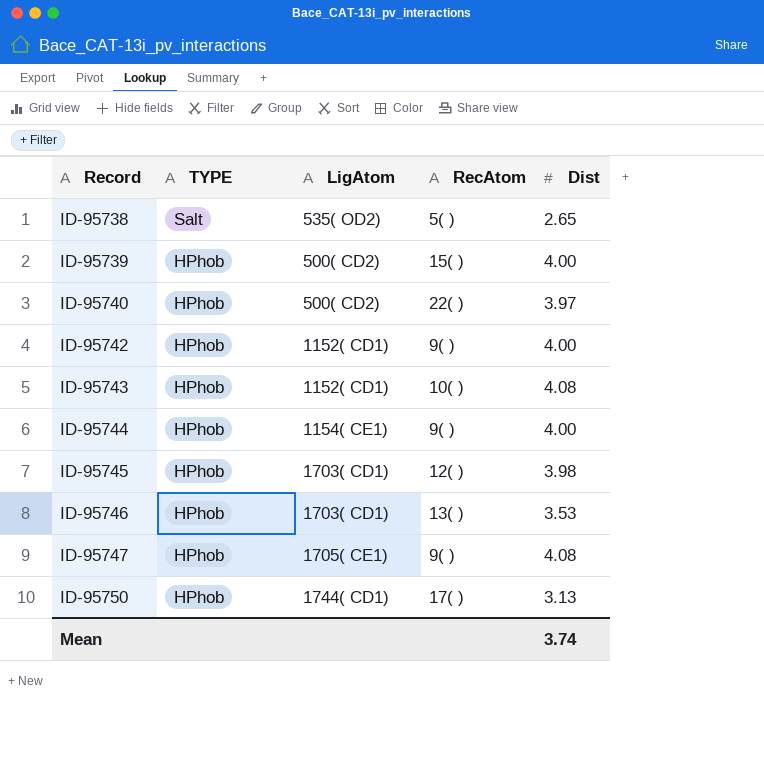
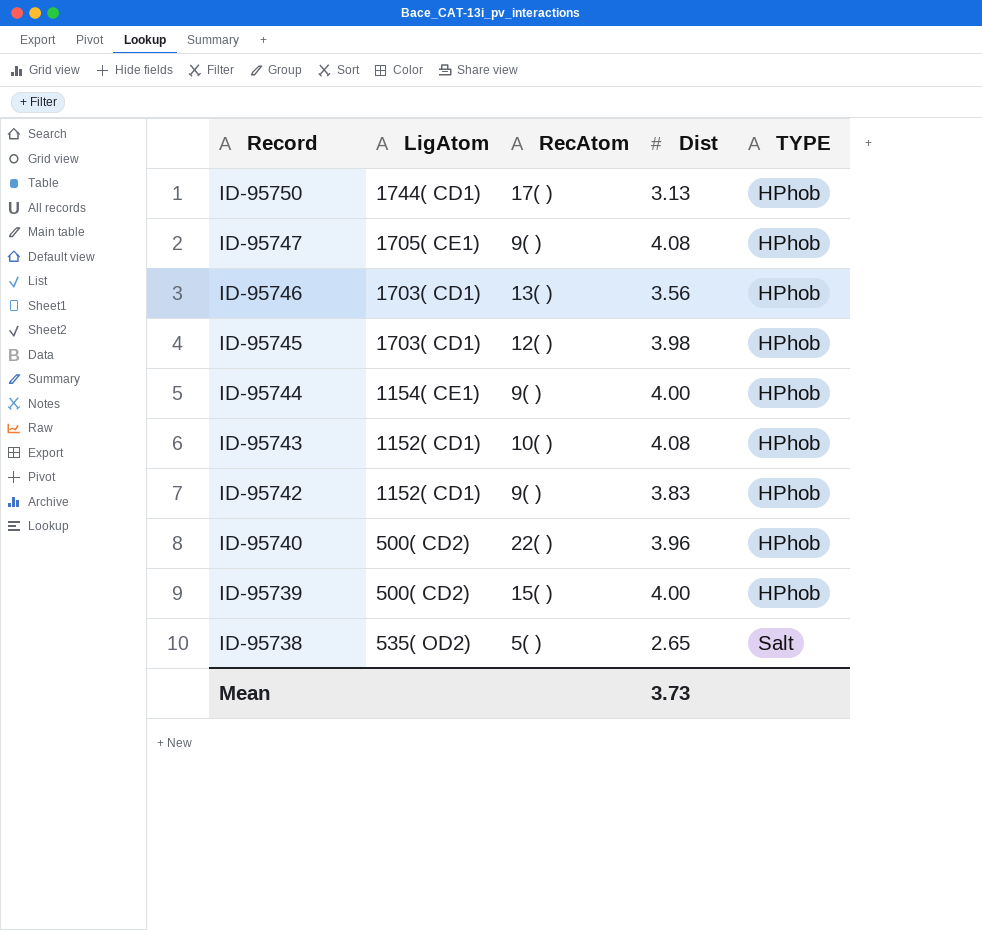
row order: Record ascending -> Record descending
column TYPE | position: 2 -> 5
ID-95746 | Dist: 3.53 -> 3.56
ID-95742 | Dist: 4.00 -> 3.83
ID-95740 | Dist: 3.97 -> 3.96
Mean | Dist: 3.74 -> 3.73

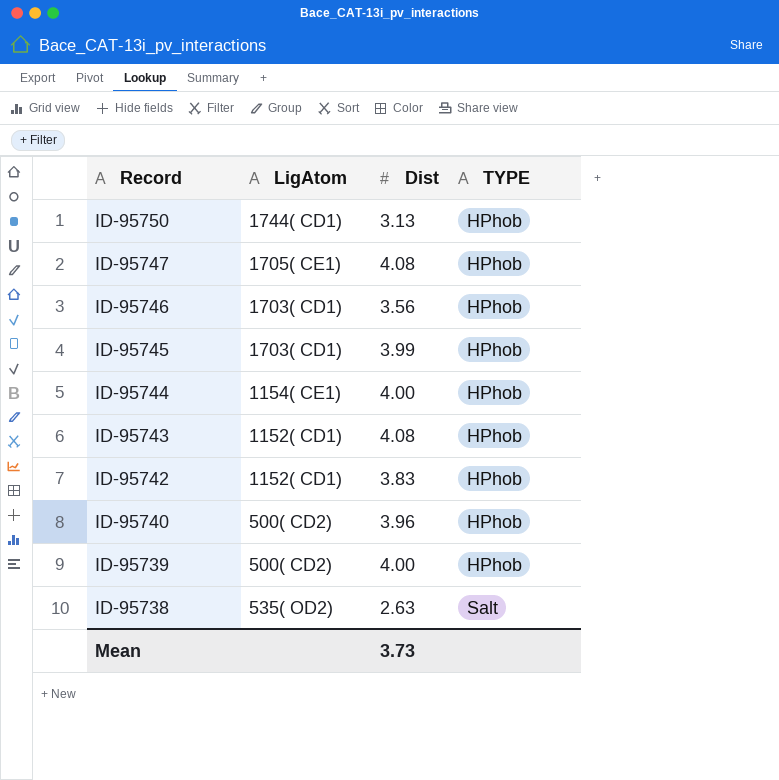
column RecAtom | position: 3 -> none
ID-95745 | Dist: 3.98 -> 3.99
ID-95738 | Dist: 2.65 -> 2.63

